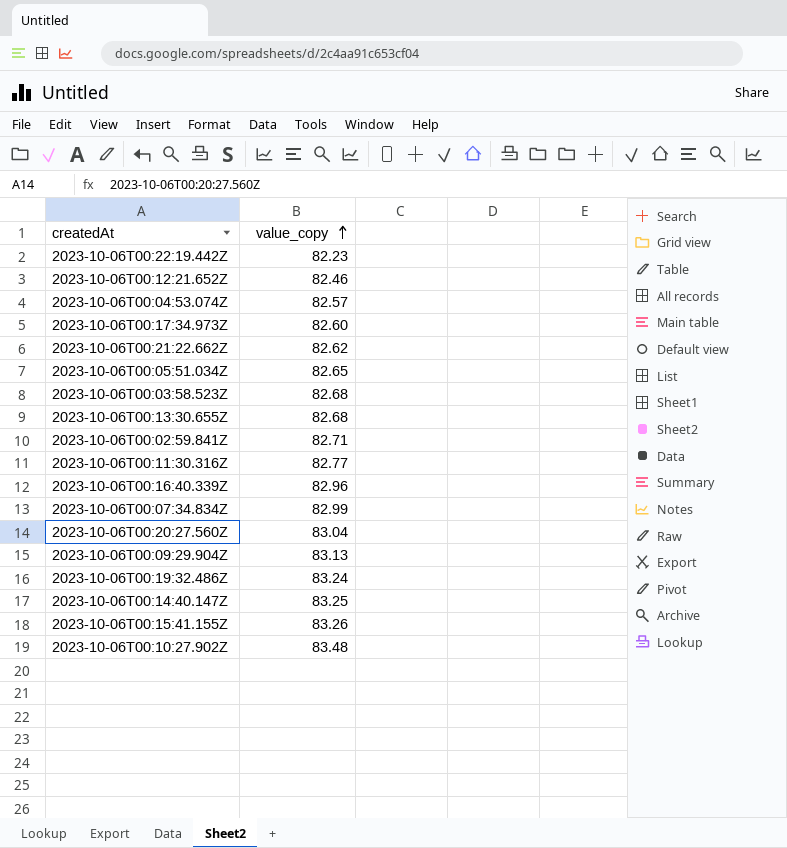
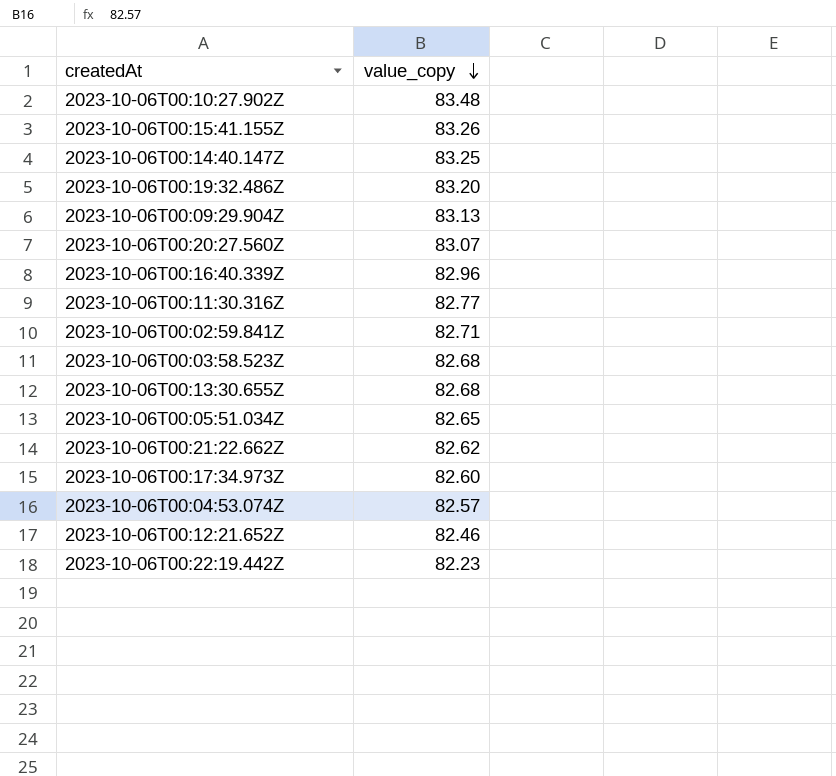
row order: value_copy ascending -> value_copy descending
row 2023-10-06T00:07:34.834Z: 82.99 -> none
2023-10-06T00:19:32.486Z | value_copy: 83.24 -> 83.20
2023-10-06T00:20:27.560Z | value_copy: 83.04 -> 83.07

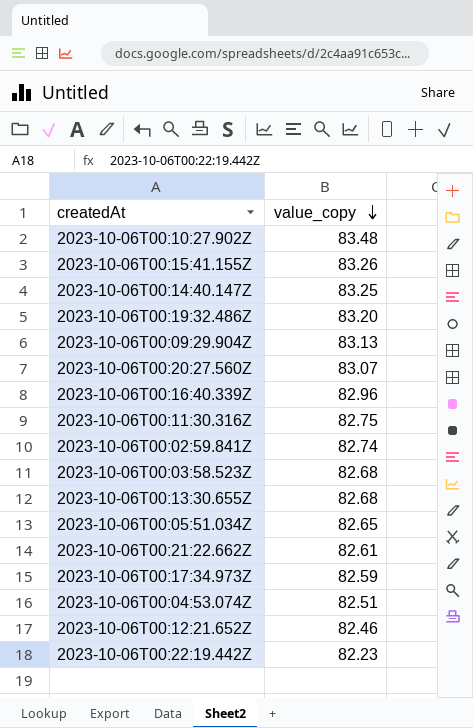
2023-10-06T00:11:30.316Z | value_copy: 82.77 -> 82.75
2023-10-06T00:02:59.841Z | value_copy: 82.71 -> 82.74
2023-10-06T00:21:22.662Z | value_copy: 82.62 -> 82.61
2023-10-06T00:17:34.973Z | value_copy: 82.60 -> 82.59
2023-10-06T00:04:53.074Z | value_copy: 82.57 -> 82.51

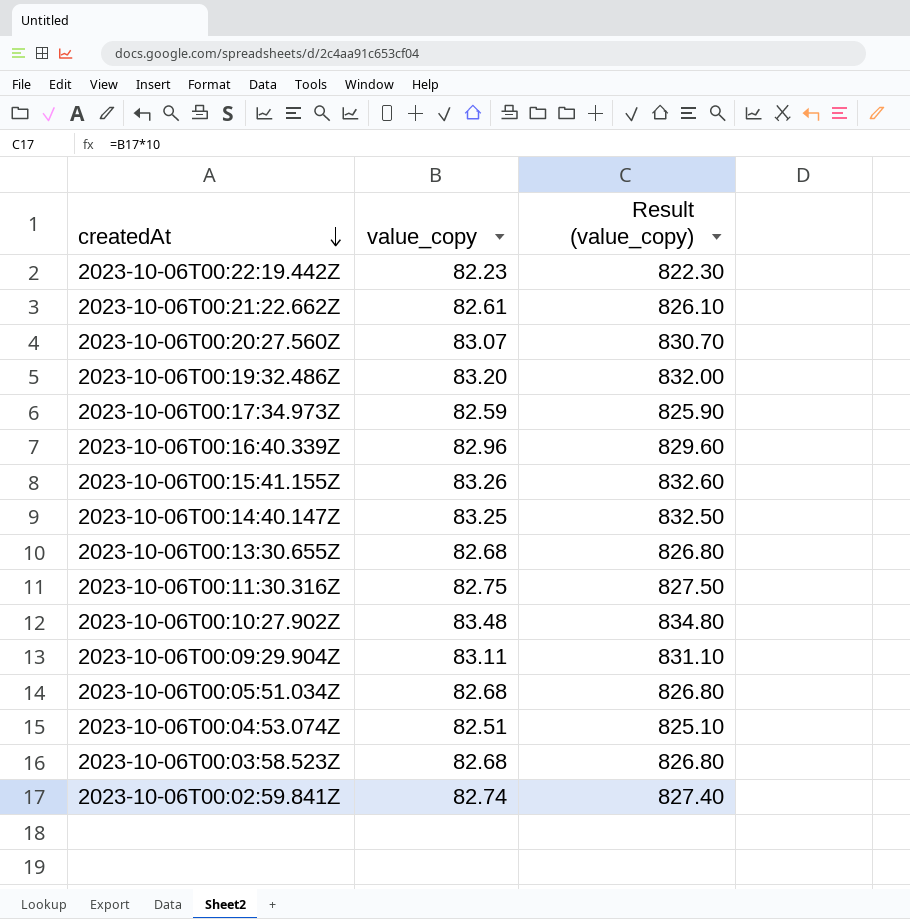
row order: value_copy descending -> createdAt descending
column Result (value_copy) | formula: none -> [value_copy] * 10
row 2023-10-06T00:12:21.652Z: 82.46 -> none
2023-10-06T00:09:29.904Z | value_copy: 83.13 -> 83.11
2023-10-06T00:05:51.034Z | value_copy: 82.65 -> 82.68

